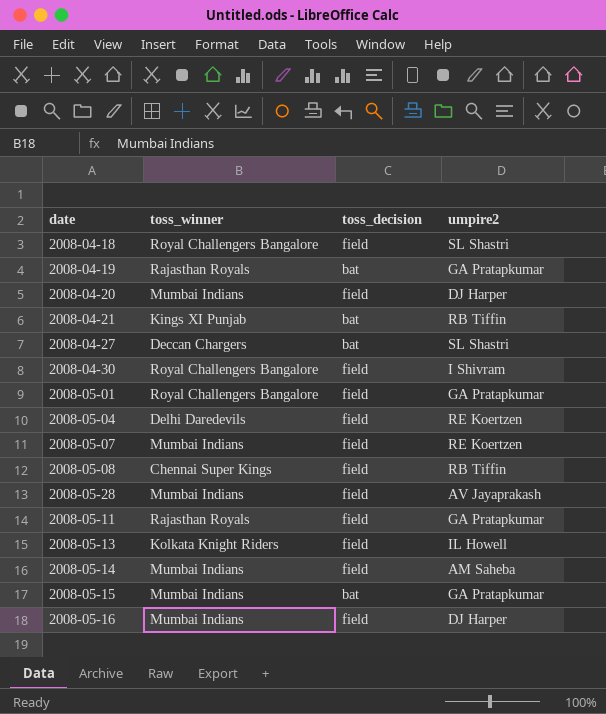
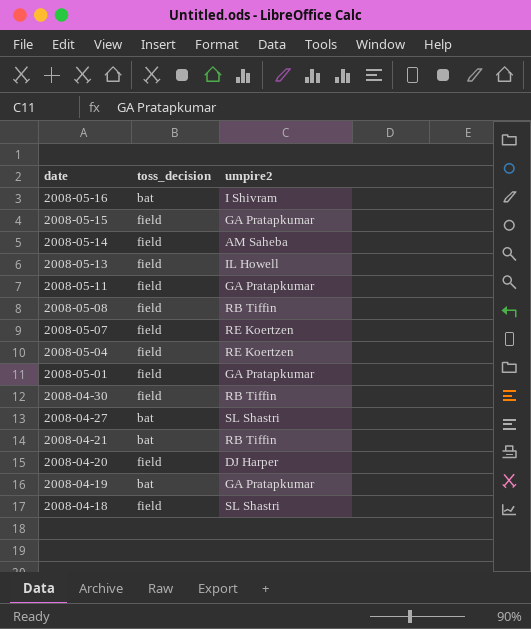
row order: none -> date descending
column toss_winner | position: 2 -> none
row 2008-05-28: Mumbai Indians | field | AV Jayaprakash -> none
2008-05-16 | toss_decision: field -> bat
2008-05-16 | umpire2: DJ Harper -> I Shivram
2008-05-15 | toss_decision: bat -> field
2008-04-30 | umpire2: I Shivram -> RB Tiffin

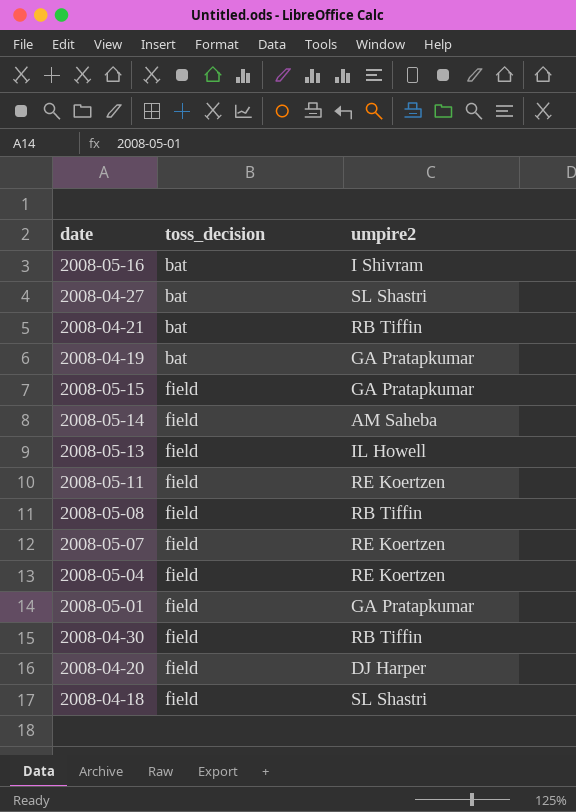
row order: date descending -> toss_decision ascending
2008-05-11 | umpire2: GA Pratapkumar -> RE Koertzen

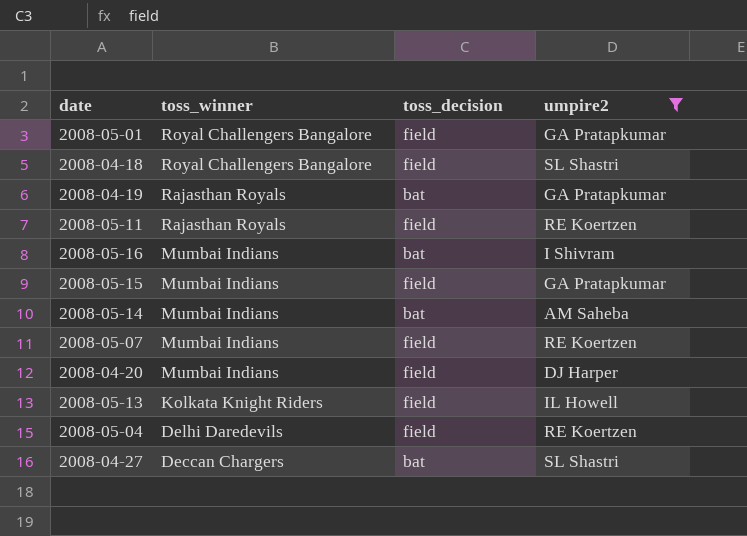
filter: none -> umpire2 != RB Tiffin
row order: toss_decision ascending -> toss_winner descending
column toss_winner | position: none -> 2
2008-05-14 | toss_decision: field -> bat

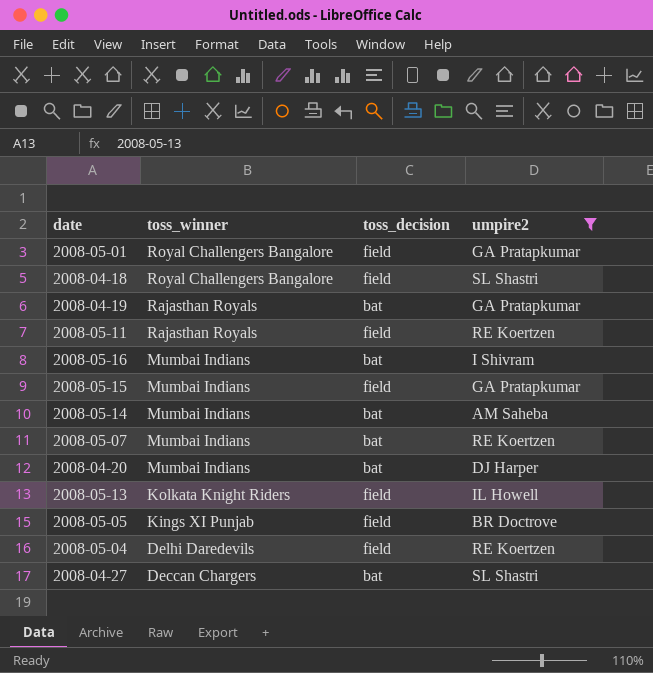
2008-05-07 | toss_decision: field -> bat
2008-04-20 | toss_decision: field -> bat
row 2008-05-05: none -> Kings XI Punjab | field | BR Doctrove

